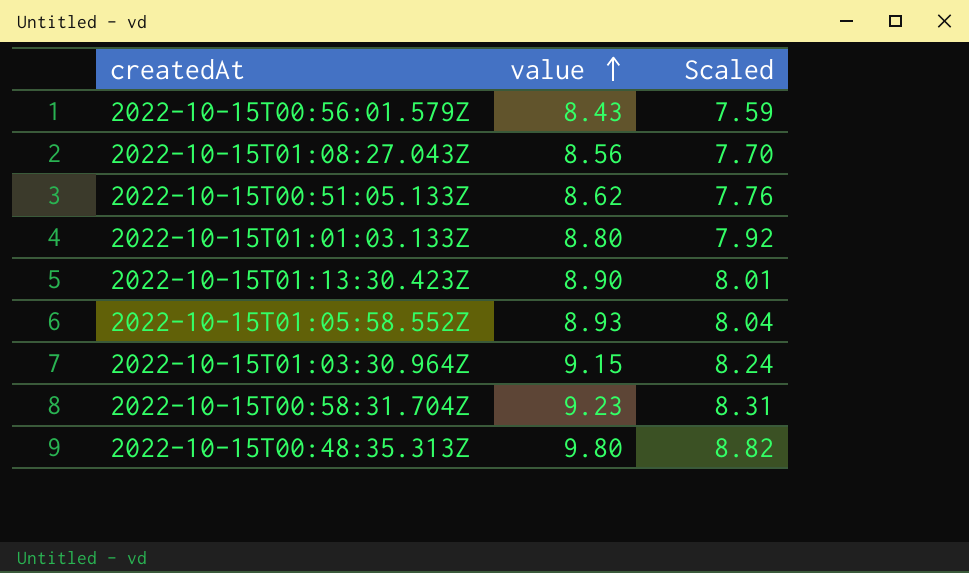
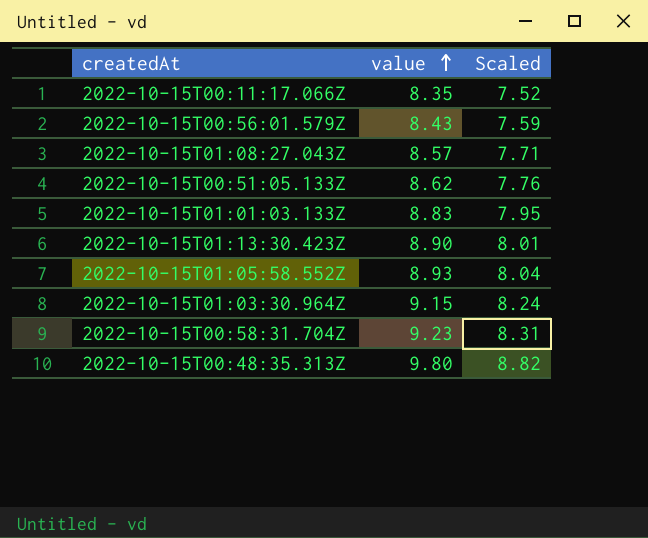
row 2022-10-15T00:11:17.066Z: none -> 8.35 | 7.52
2022-10-15T01:08:27.043Z | value: 8.56 -> 8.57
2022-10-15T01:08:27.043Z | Scaled: 7.70 -> 7.71
2022-10-15T01:01:03.133Z | value: 8.80 -> 8.83
2022-10-15T01:01:03.133Z | Scaled: 7.92 -> 7.95

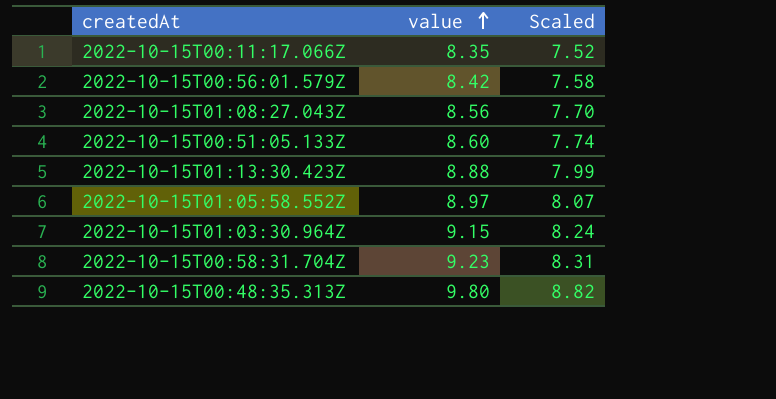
row 2022-10-15T01:01:03.133Z: 8.83 | 7.95 -> none
2022-10-15T00:56:01.579Z | value: 8.43 -> 8.42
2022-10-15T00:56:01.579Z | Scaled: 7.59 -> 7.58
2022-10-15T01:08:27.043Z | value: 8.57 -> 8.56
2022-10-15T01:08:27.043Z | Scaled: 7.71 -> 7.70
2022-10-15T00:51:05.133Z | value: 8.62 -> 8.60
2022-10-15T00:51:05.133Z | Scaled: 7.76 -> 7.74
2022-10-15T01:13:30.423Z | value: 8.90 -> 8.88
2022-10-15T01:13:30.423Z | Scaled: 8.01 -> 7.99
2022-10-15T01:05:58.552Z | value: 8.93 -> 8.97
2022-10-15T01:05:58.552Z | Scaled: 8.04 -> 8.07

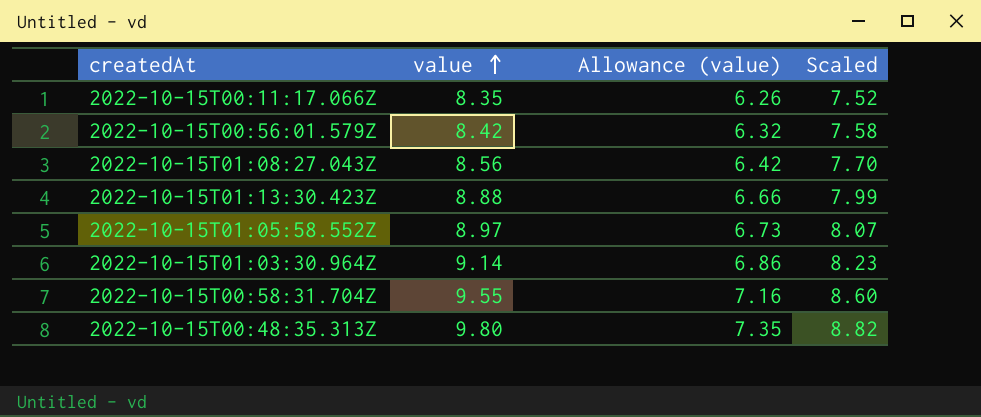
column Allowance (value) | formula: none -> [value] * 0.75
row 2022-10-15T00:51:05.133Z: 8.60 | 7.74 -> none
2022-10-15T01:03:30.964Z | value: 9.15 -> 9.14
2022-10-15T01:03:30.964Z | Scaled: 8.24 -> 8.23
2022-10-15T00:58:31.704Z | value: 9.23 -> 9.55
2022-10-15T00:58:31.704Z | Scaled: 8.31 -> 8.60

